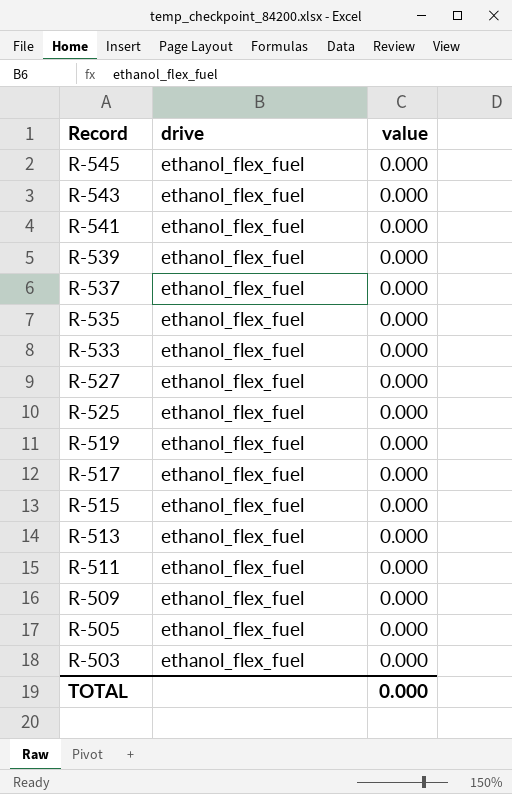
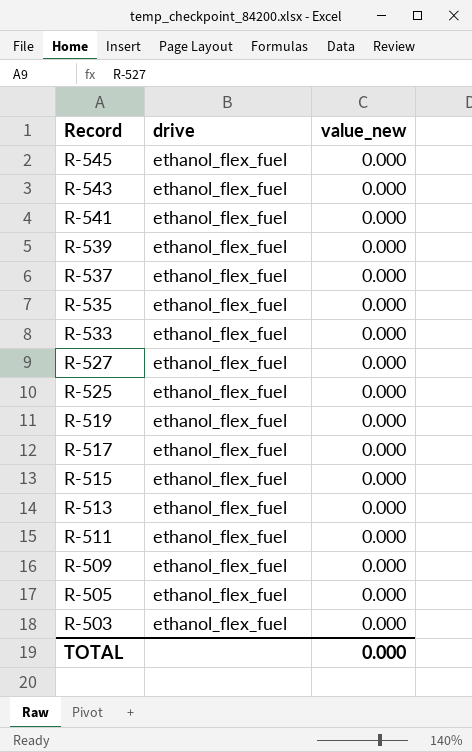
column name: value -> value_new

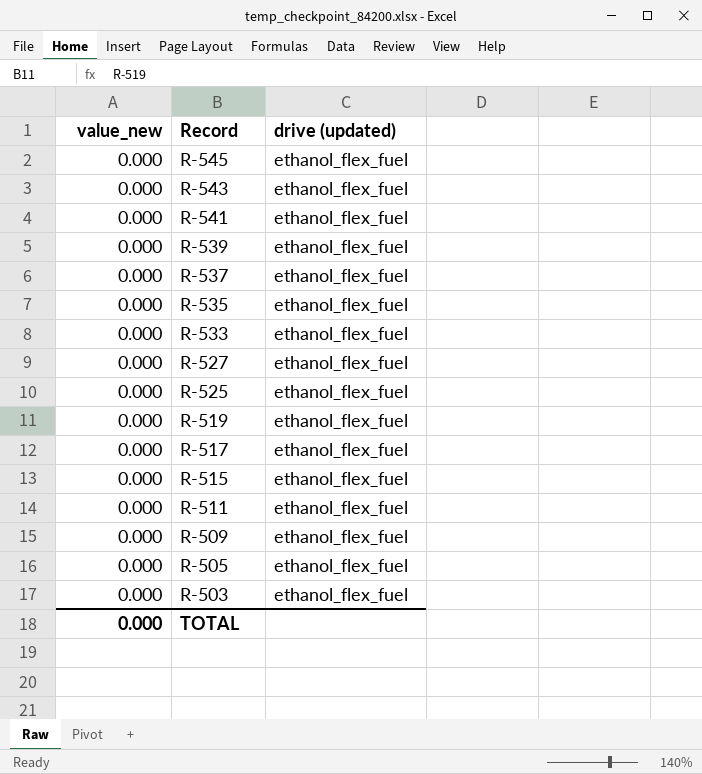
column value_new | position: 3 -> 1
column name: drive -> drive (updated)
row R-513: ethanol_flex_fuel | 0.000 -> none

